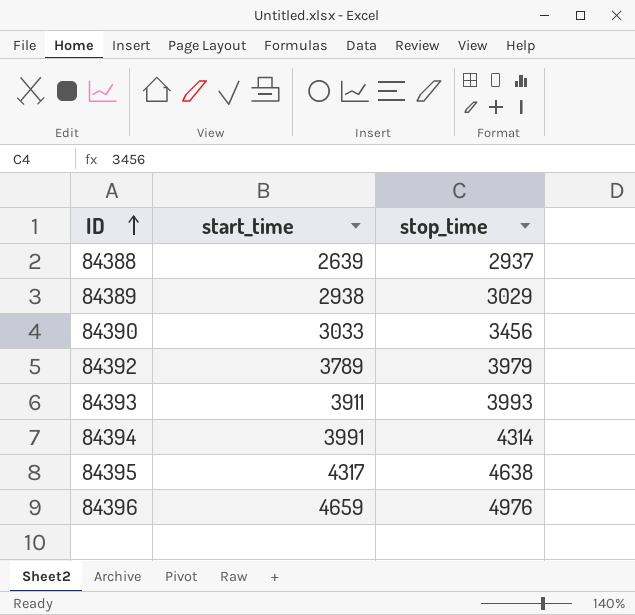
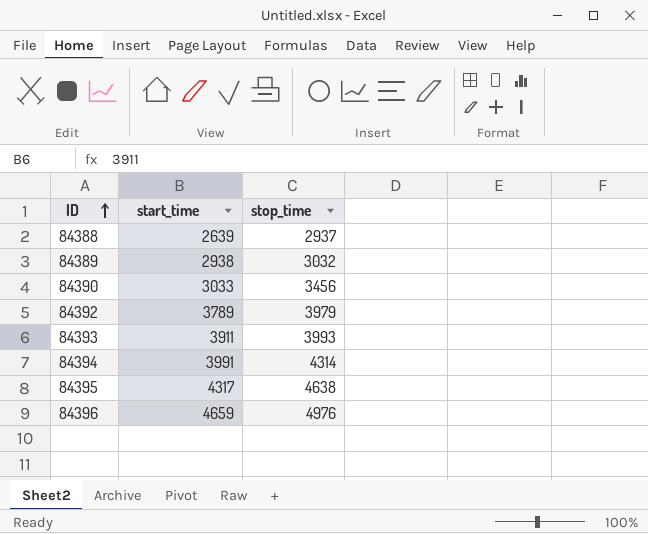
84389 | stop_time: 3029 -> 3032

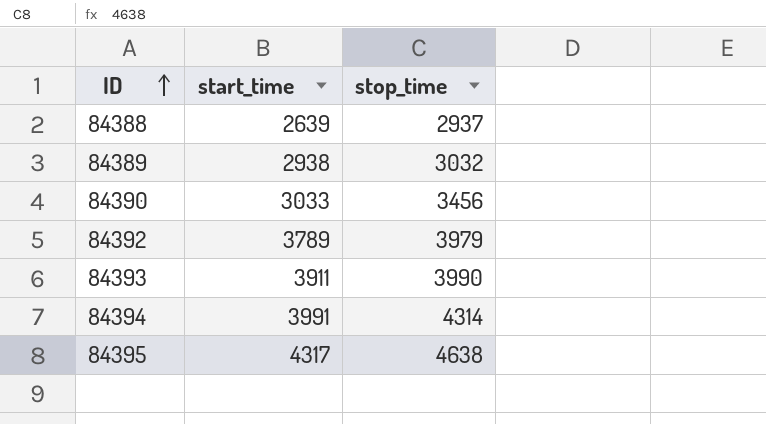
row 84396: 4659 | 4976 -> none
84393 | stop_time: 3993 -> 3990

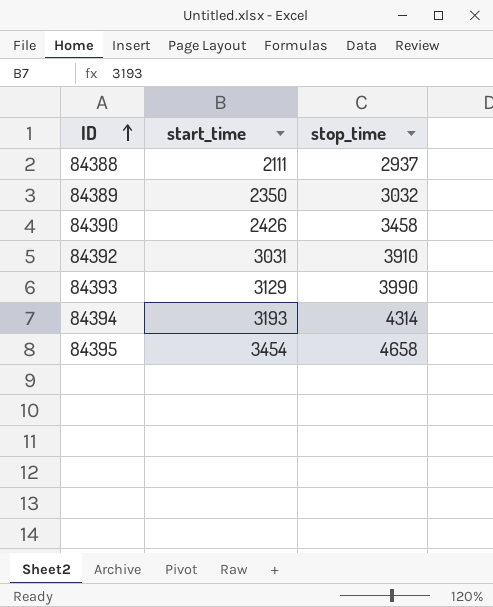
84388 | start_time: 2639 -> 2111
84389 | start_time: 2938 -> 2350
84390 | start_time: 3033 -> 2426
84390 | stop_time: 3456 -> 3458
84392 | start_time: 3789 -> 3031
84392 | stop_time: 3979 -> 3910
84393 | start_time: 3911 -> 3129
84394 | start_time: 3991 -> 3193
84395 | start_time: 4317 -> 3454
84395 | stop_time: 4638 -> 4658

